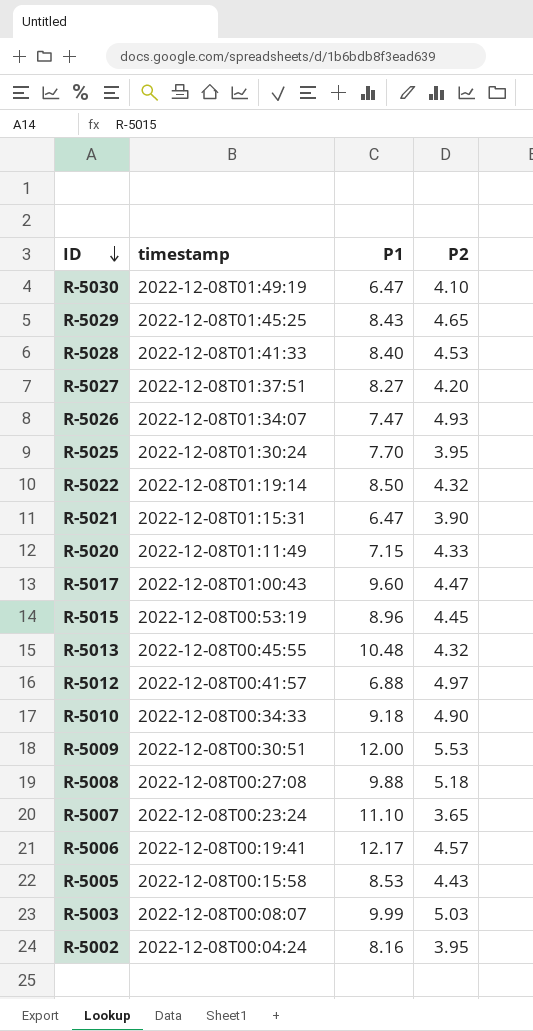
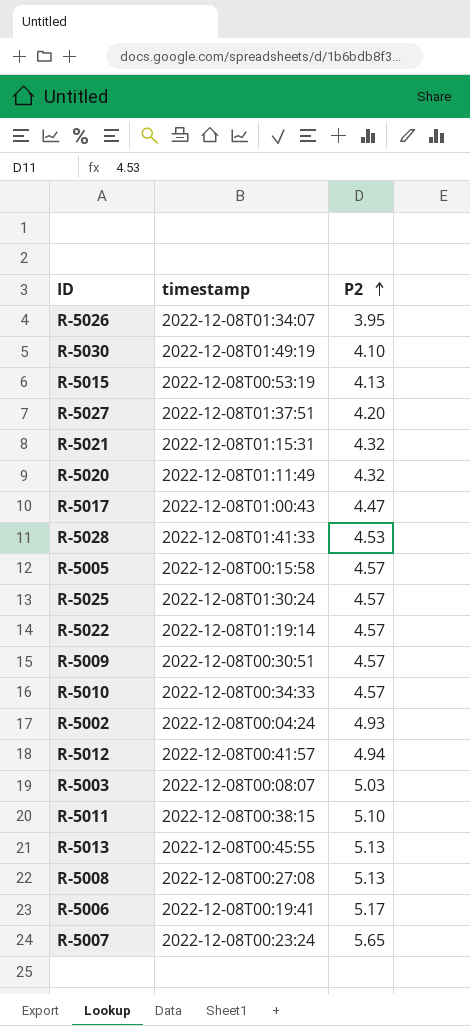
row order: ID descending -> P2 ascending
column P1 | position: 3 -> none
row R-5029: 2022-12-08T01:45:25 | 8.43 | 4.65 -> none
R-5026 | P2: 4.93 -> 3.95
R-5015 | P2: 4.45 -> 4.13
R-5021 | P2: 3.90 -> 4.32
R-5020 | P2: 4.33 -> 4.32
R-5005 | P2: 4.43 -> 4.57
R-5025 | P2: 3.95 -> 4.57
R-5022 | P2: 4.32 -> 4.57
R-5009 | P2: 5.53 -> 4.57
R-5010 | P2: 4.90 -> 4.57
R-5002 | P2: 3.95 -> 4.93
R-5012 | P2: 4.97 -> 4.94
row R-5011: none -> 2022-12-08T00:38:15 | 5.10
R-5013 | P2: 4.32 -> 5.13
R-5008 | P2: 5.18 -> 5.13
R-5006 | P2: 4.57 -> 5.17
R-5007 | P2: 3.65 -> 5.65

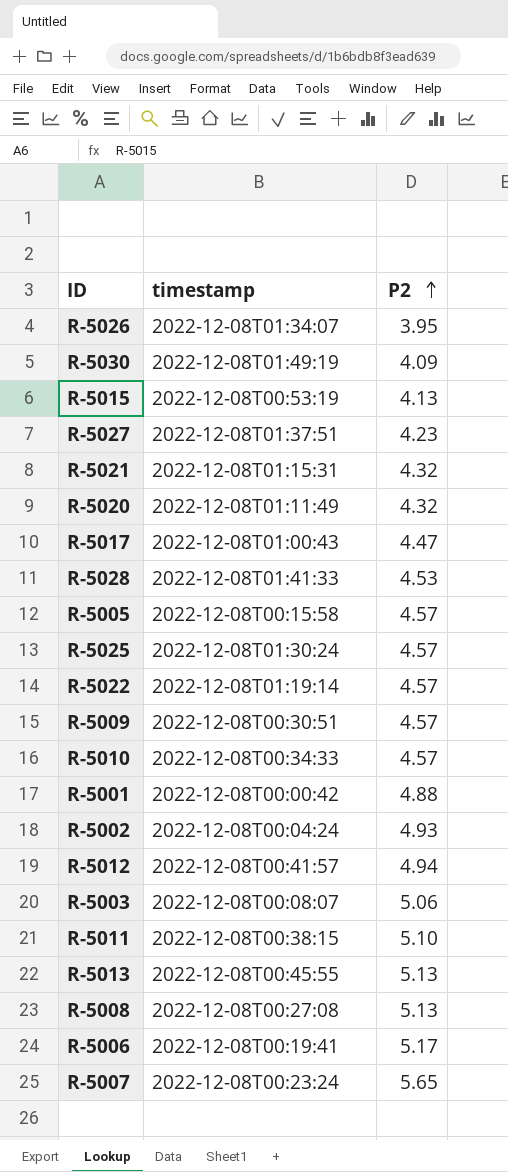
R-5030 | P2: 4.10 -> 4.09
R-5027 | P2: 4.20 -> 4.23
row R-5001: none -> 2022-12-08T00:00:42 | 4.88
R-5003 | P2: 5.03 -> 5.06

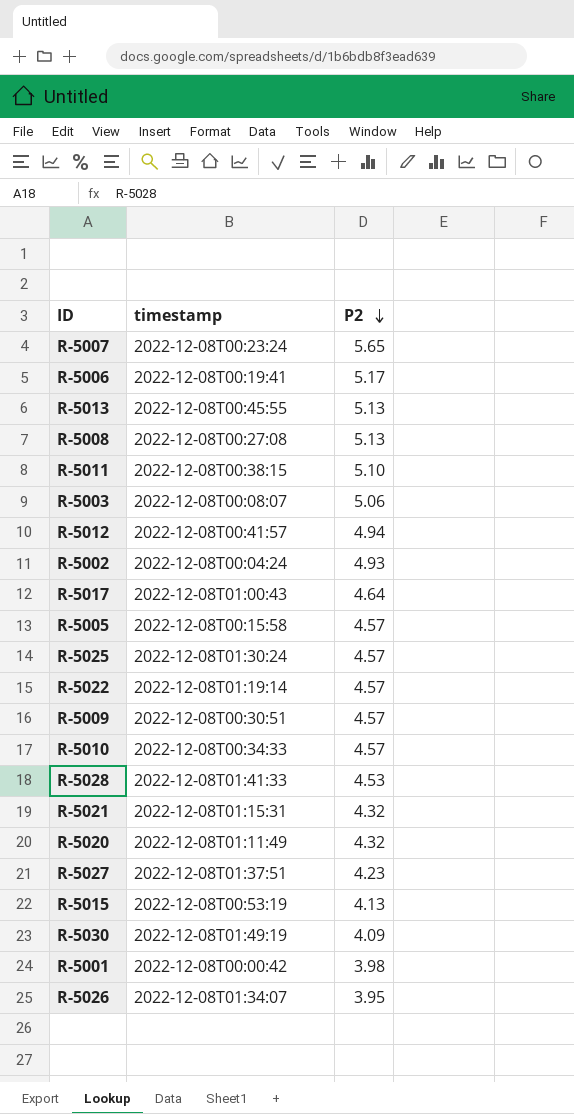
row order: P2 ascending -> P2 descending
R-5017 | P2: 4.47 -> 4.64
R-5001 | P2: 4.88 -> 3.98

